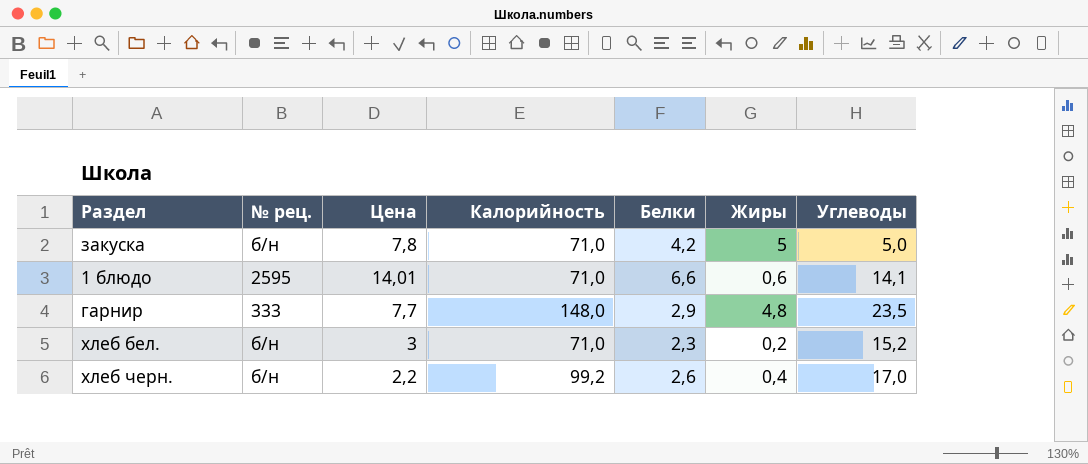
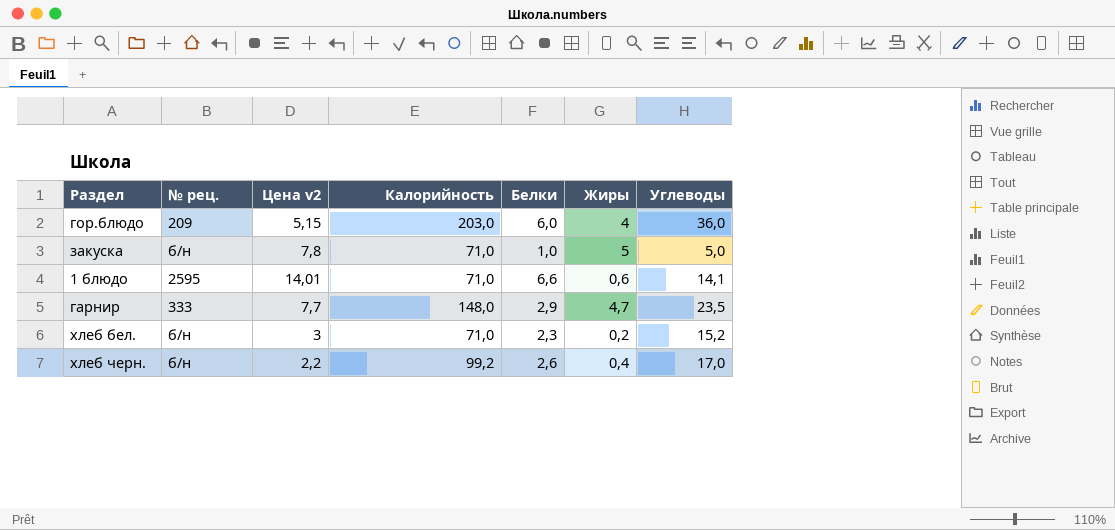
column name: Цена -> Цена v2
row гор.блюдо: none -> 209 | 5,15 | 203,0 | 6,0 | 4 | 36,0
закуска | Белки: 4,2 -> 1,0
гарнир | Жиры: 4,8 -> 4,7

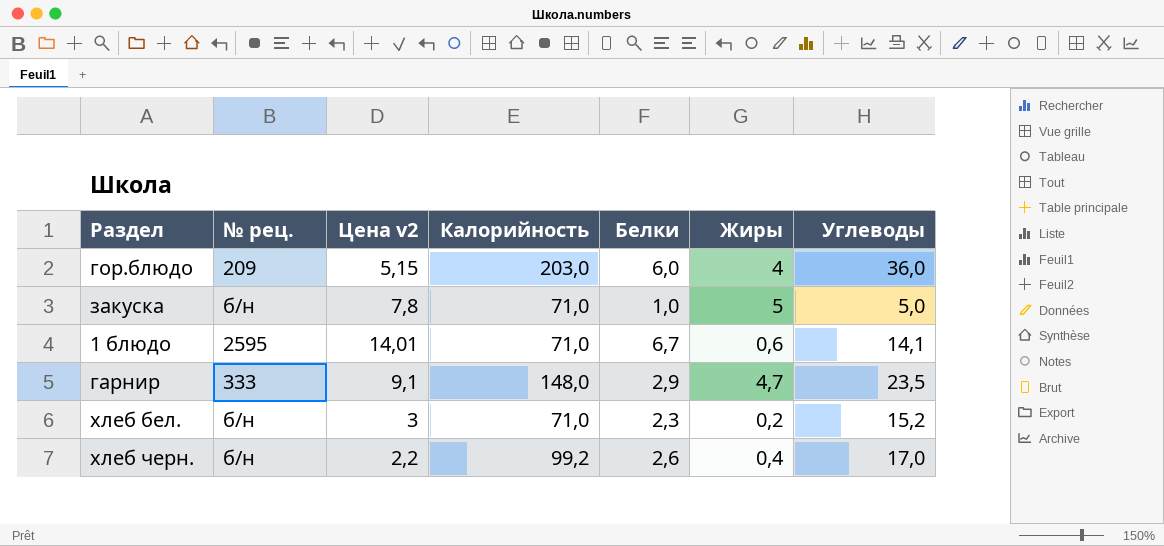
1 блюдо | Белки: 6,6 -> 6,7
гарнир | Цена v2: 7,7 -> 9,1

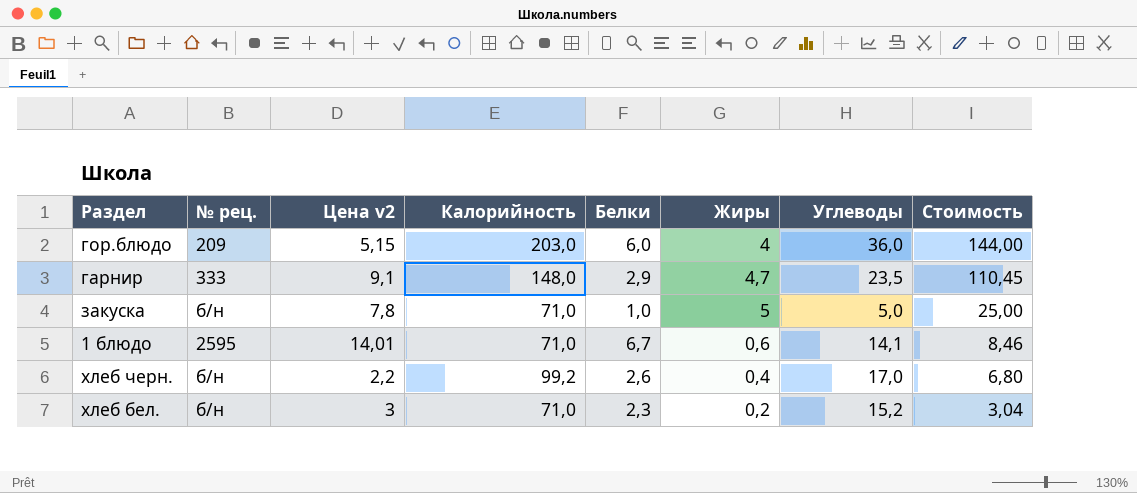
row order: none -> Стоимость descending
column Стоимость | formula: none -> [Жиры] * [Углеводы]

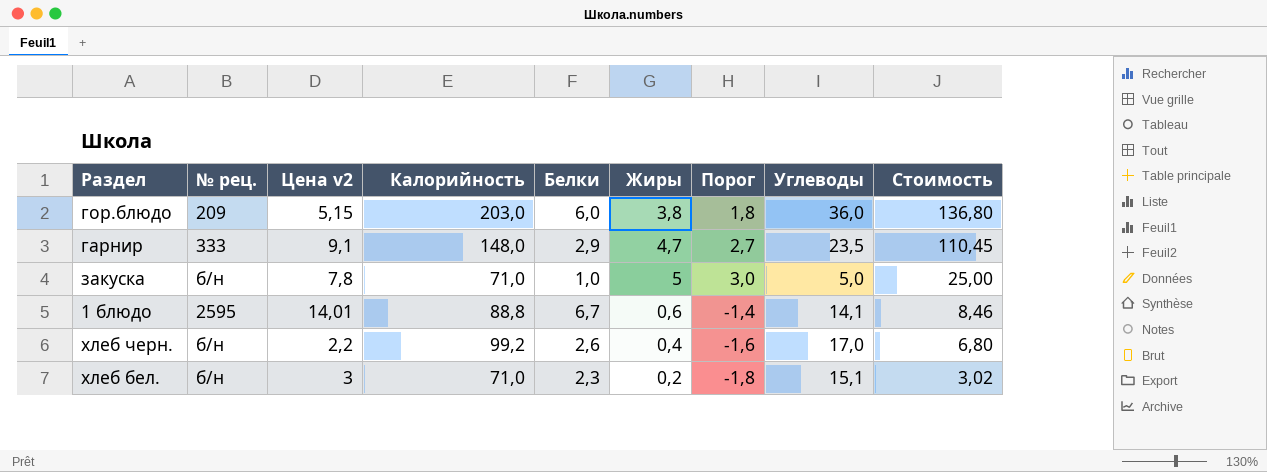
column Порог | formula: none -> [Жиры] - 2
гор.блюдо | Жиры: 4 -> 3,8
гор.блюдо | Стоимость: 144,00 -> 136,80
1 блюдо | Калорийность: 71,0 -> 88,8
хлеб бел. | Углеводы: 15,2 -> 15,1
хлеб бел. | Стоимость: 3,04 -> 3,02

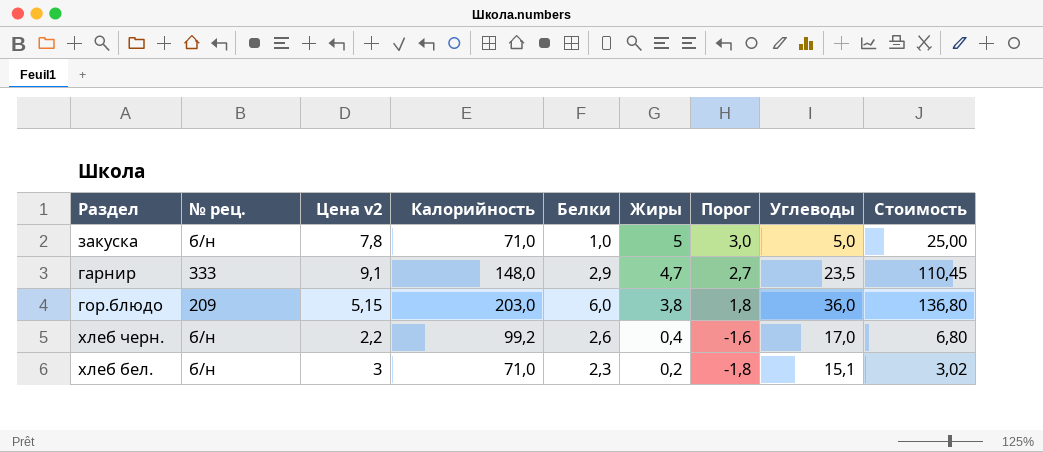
row order: Стоимость descending -> Жиры descending
row 1 блюдо: 2595 | 14,01 | 88,8 | 6,7 | 0,6 | -1,4 | 14,1 | 8,46 -> none

